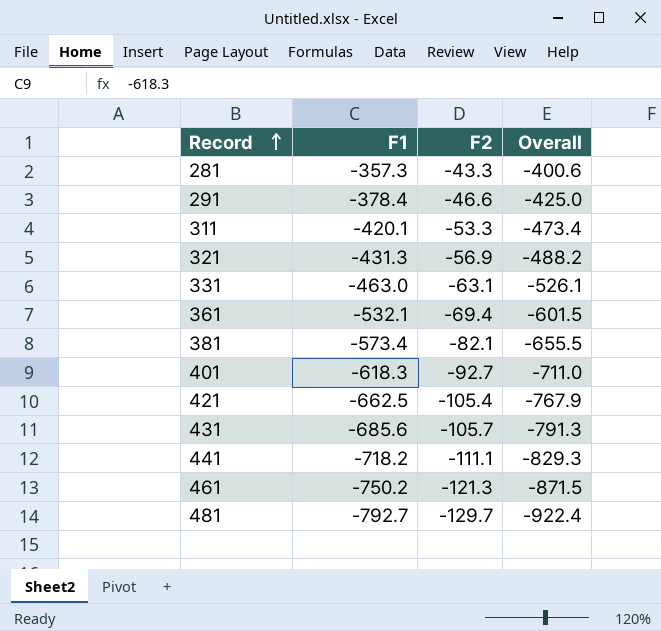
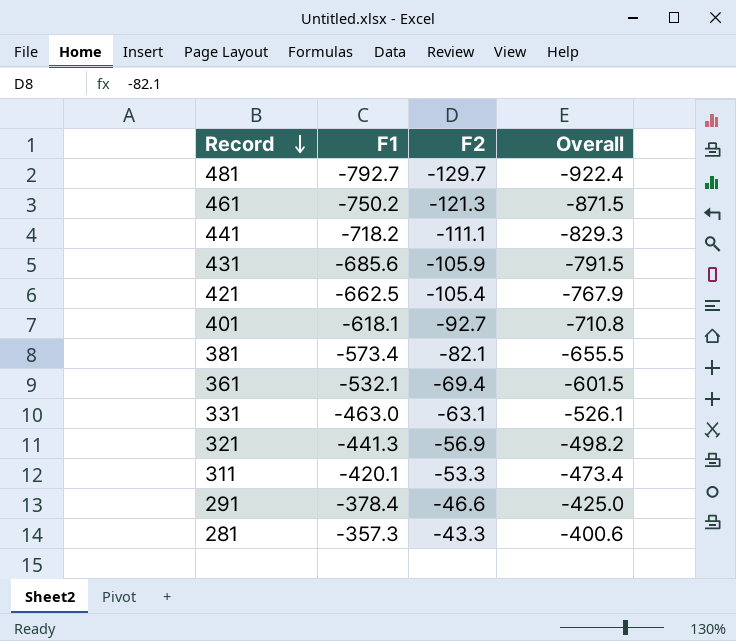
row order: Record ascending -> Record descending
431 | F2: -105.7 -> -105.9
431 | Overall: -791.3 -> -791.5
401 | F1: -618.3 -> -618.1
401 | Overall: -711.0 -> -710.8
321 | F1: -431.3 -> -441.3
321 | Overall: -488.2 -> -498.2

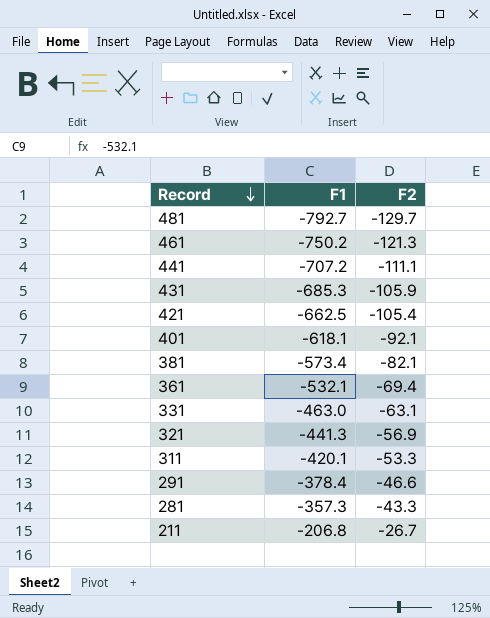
column Overall | formula: [F1] + [F2] -> none
441 | F1: -718.2 -> -707.2
431 | F1: -685.6 -> -685.3
401 | F2: -92.7 -> -92.1
row 211: none -> -206.8 | -26.7

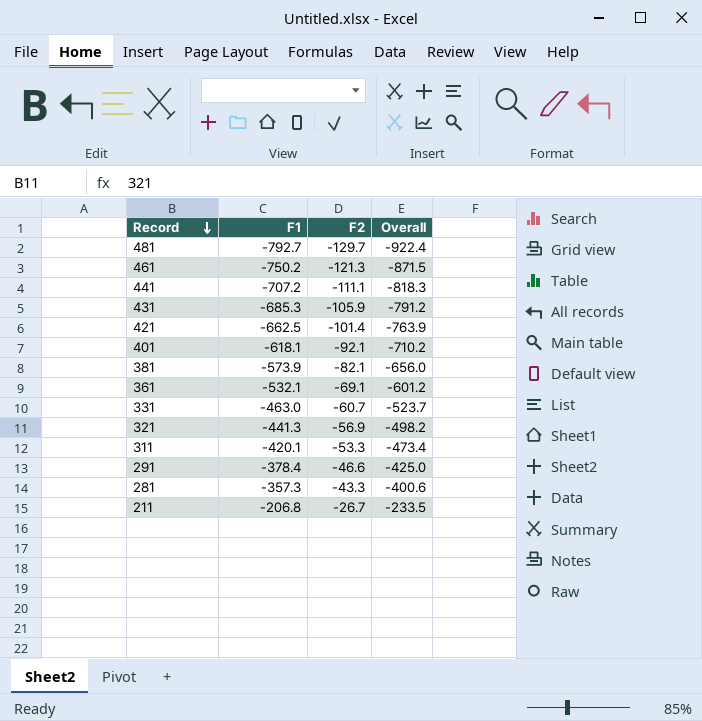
column Overall | formula: none -> [F1] + [F2]
421 | F2: -105.4 -> -101.4
381 | F1: -573.4 -> -573.9
361 | F2: -69.4 -> -69.1
331 | F2: -63.1 -> -60.7

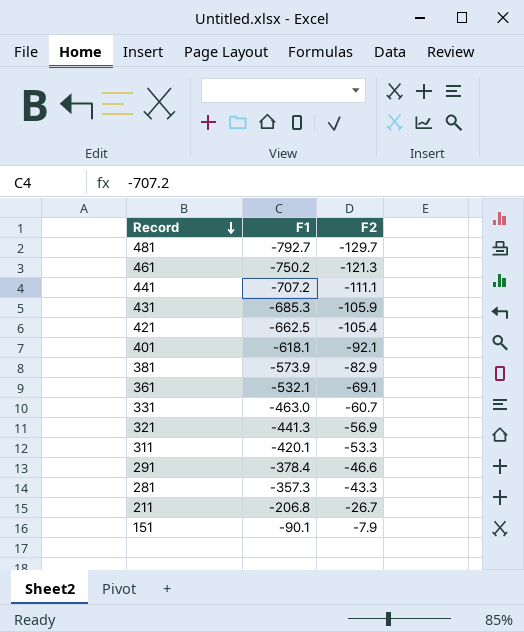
column Overall | formula: [F1] + [F2] -> none
421 | F2: -101.4 -> -105.4
381 | F2: -82.1 -> -82.9
row 151: none -> -90.1 | -7.9

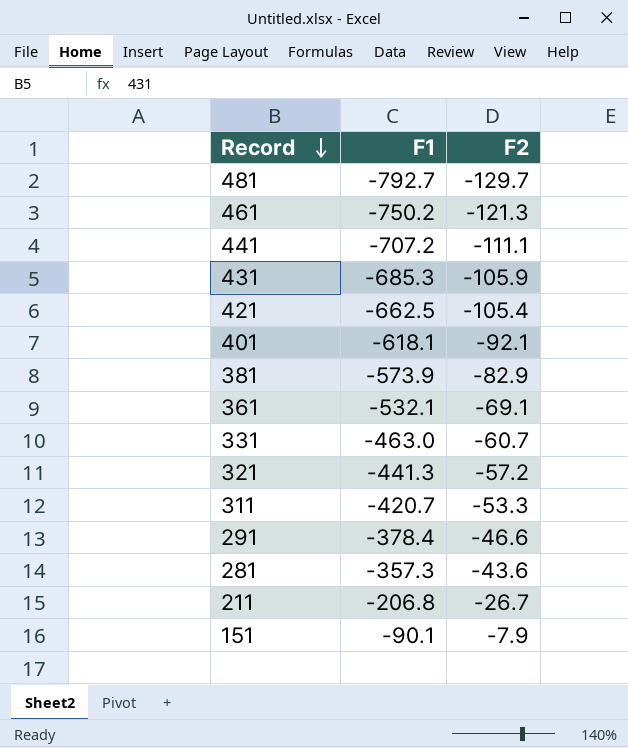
321 | F2: -56.9 -> -57.2
311 | F1: -420.1 -> -420.7
281 | F2: -43.3 -> -43.6

